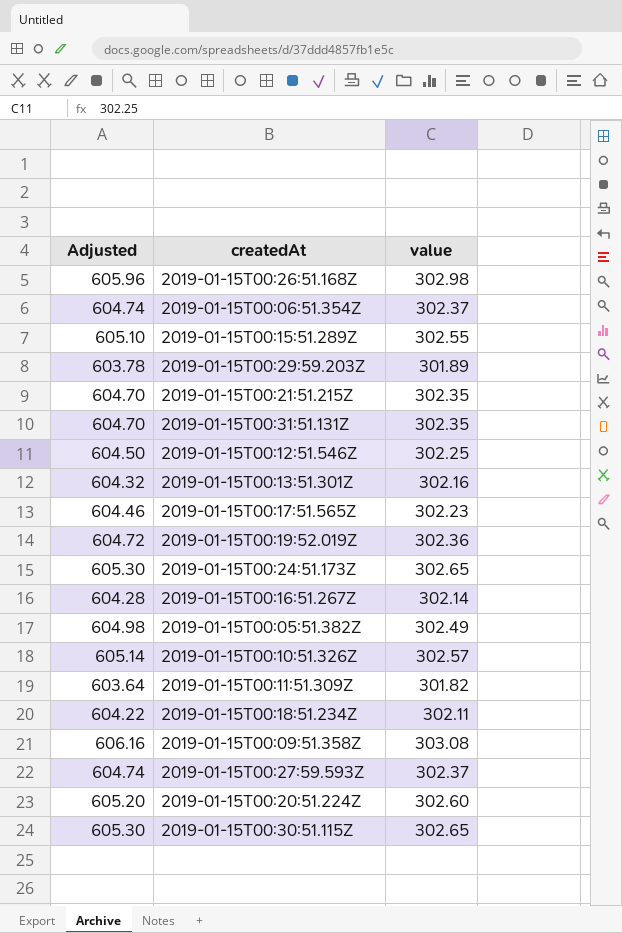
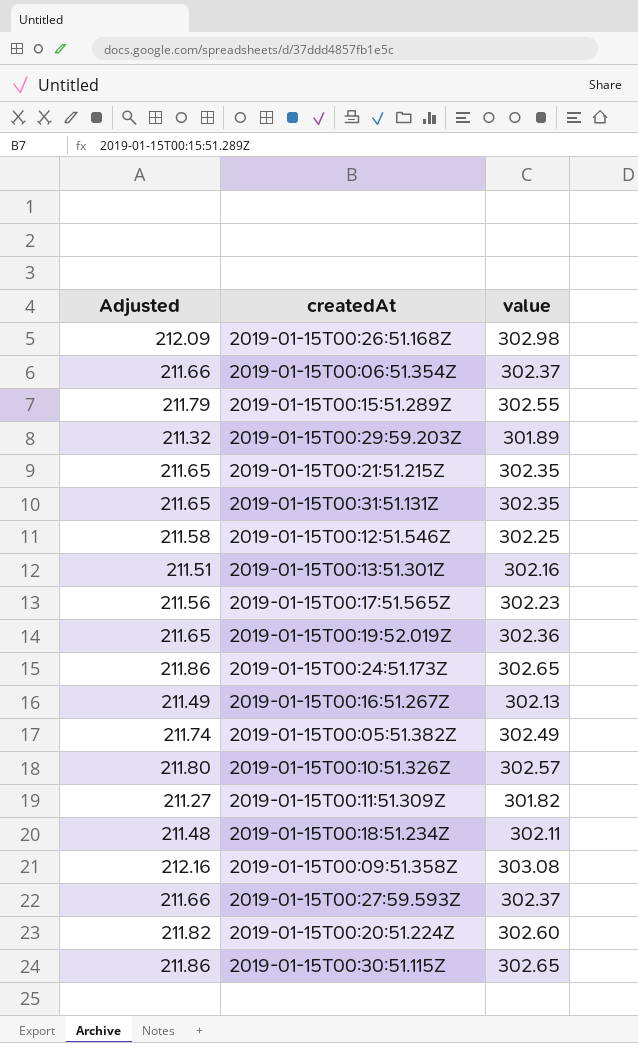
column Adjusted | formula: [value] * 2 -> [value] * 0.7
2019-01-15T00:16:51.267Z | value: 302.14 -> 302.13

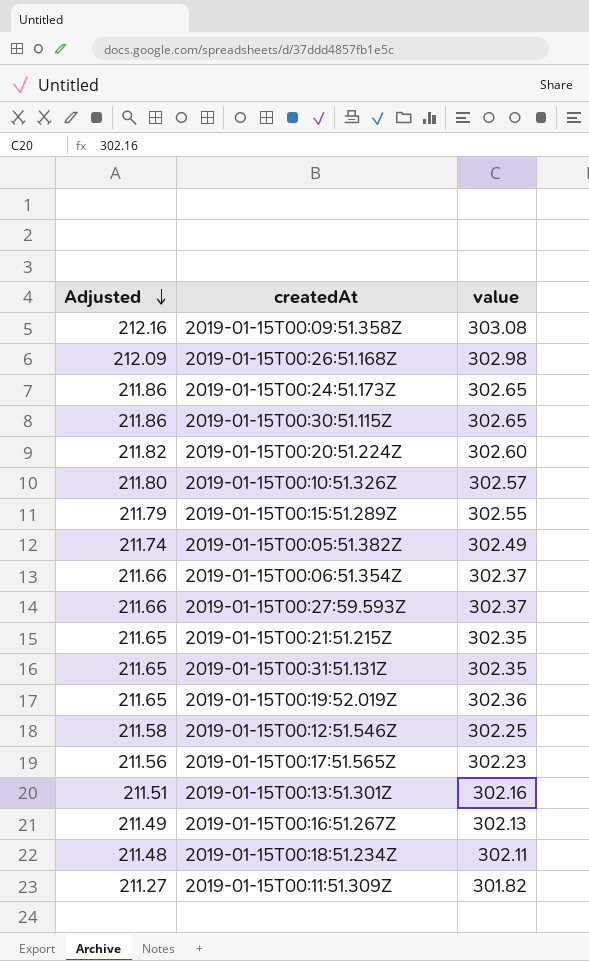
row order: none -> Adjusted descending
row 2019-01-15T00:29:59.203Z: 211.32 | 301.89 -> none

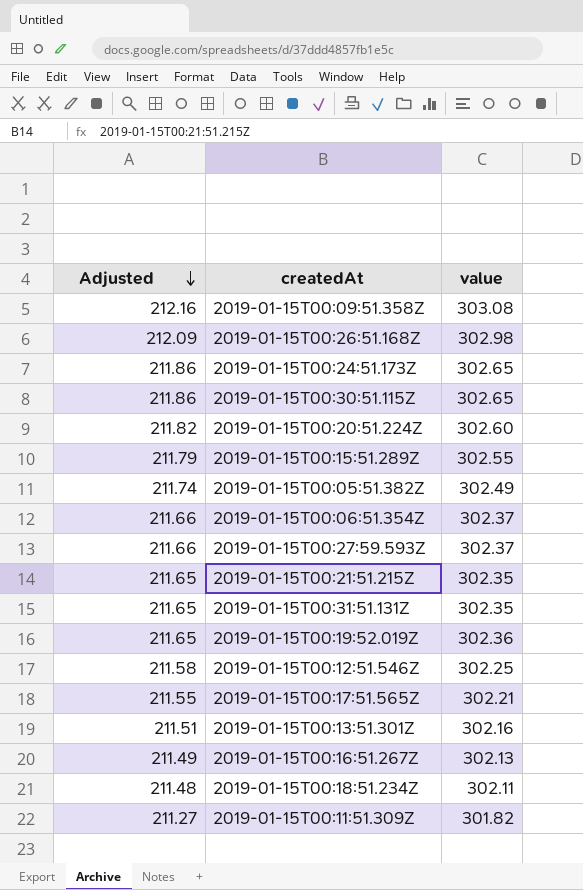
row 2019-01-15T00:10:51.326Z: 211.80 | 302.57 -> none
2019-01-15T00:17:51.565Z | Adjusted: 211.56 -> 211.55
2019-01-15T00:17:51.565Z | value: 302.23 -> 302.21

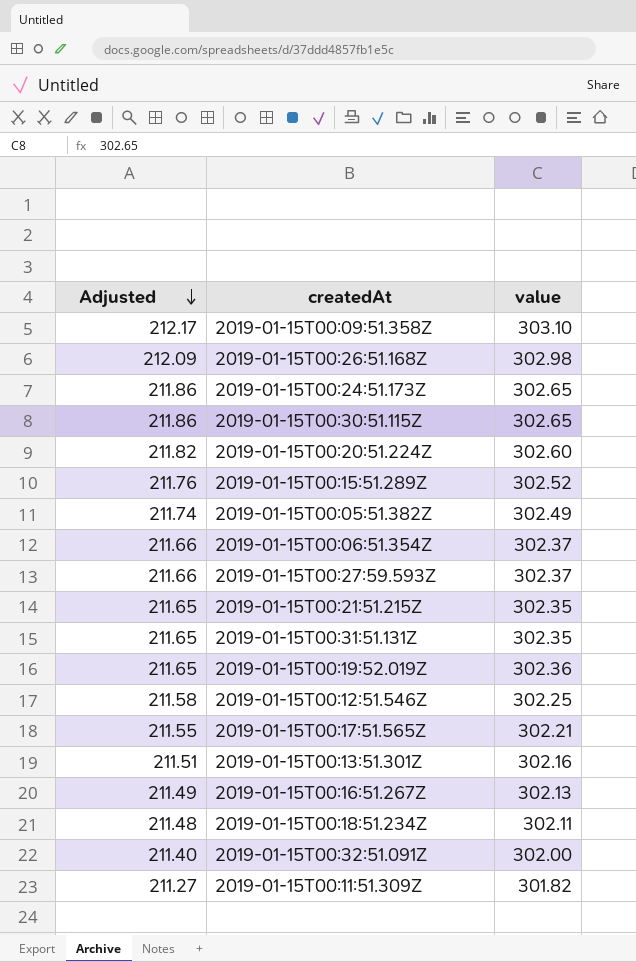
2019-01-15T00:09:51.358Z | Adjusted: 212.16 -> 212.17
2019-01-15T00:09:51.358Z | value: 303.08 -> 303.10
2019-01-15T00:15:51.289Z | Adjusted: 211.79 -> 211.76
2019-01-15T00:15:51.289Z | value: 302.55 -> 302.52
row 2019-01-15T00:32:51.091Z: none -> 211.40 | 302.00

